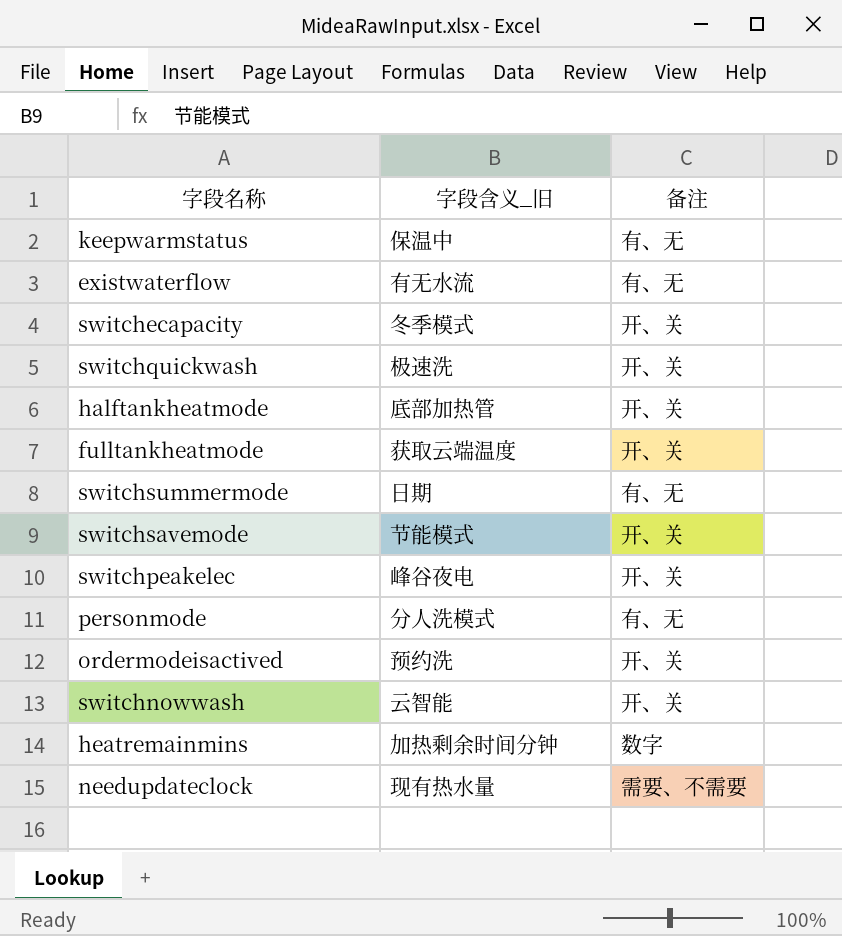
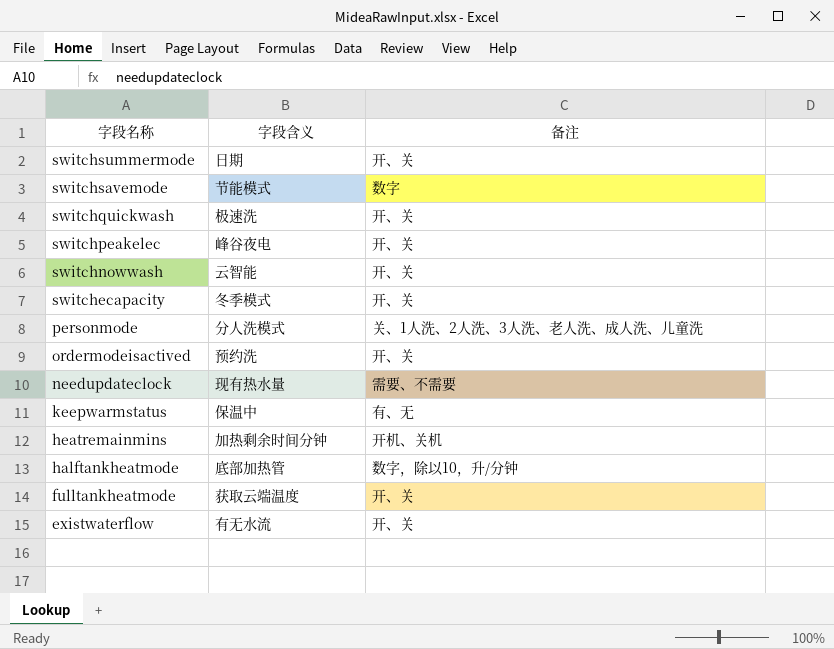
row order: none -> 字段名称 descending
column name: 字段含义_旧 -> 字段含义
switchsummermode | 备注: 有、无 -> 开、关
switchsavemode | 备注: 开、关 -> 数字
personmode | 备注: 有、无 -> 关、1人洗、2人洗、3人洗、老人洗、成人洗、儿童洗
heatremainmins | 备注: 数字 -> 开机、关机
halftankheatmode | 备注: 开、关 -> 数字，除以10，升/分钟
existwaterflow | 备注: 有、无 -> 开、关

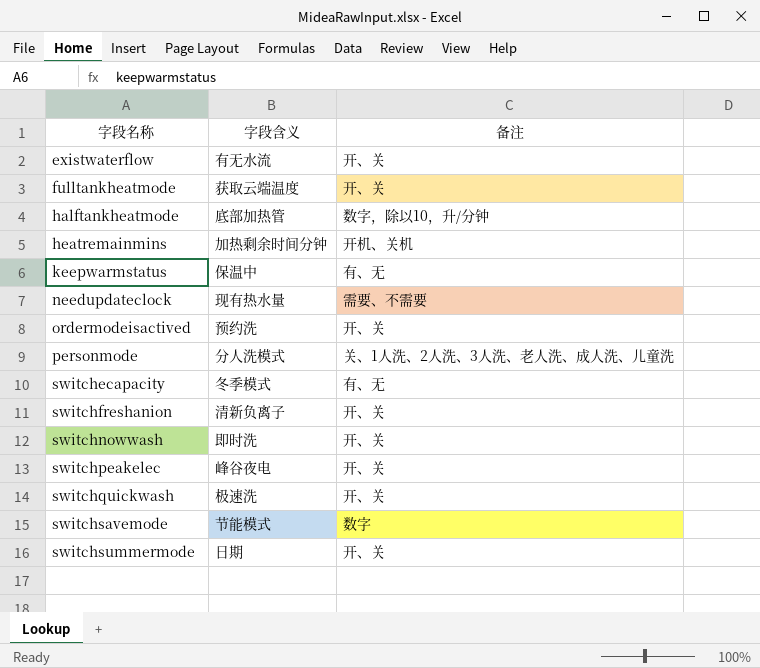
row order: 字段名称 descending -> 字段名称 ascending
switchecapacity | 备注: 开、关 -> 有、无
row switchfreshanion: none -> 清新负离子 | 开、关
switchnowwash | 字段含义: 云智能 -> 即时洗

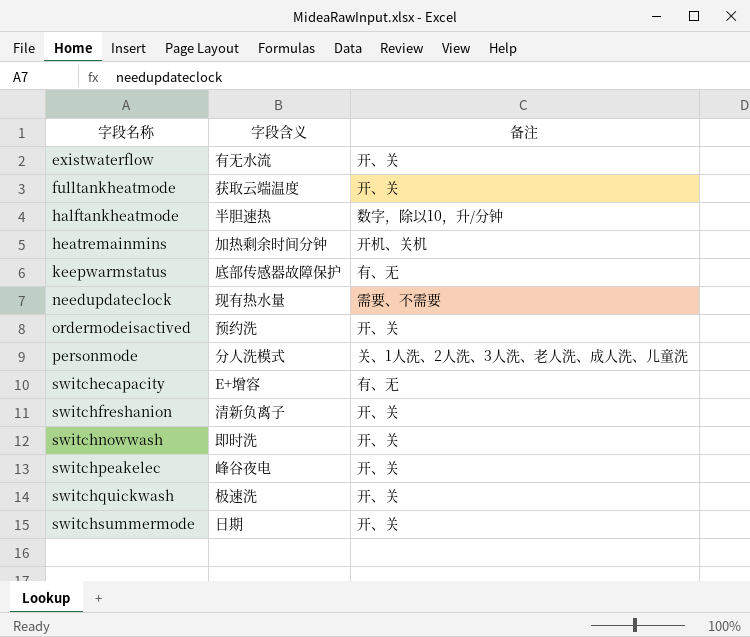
row switchsavemode: 节能模式 | 数字 -> none
halftankheatmode | 字段含义: 底部加热管 -> 半胆速热
keepwarmstatus | 字段含义: 保温中 -> 底部传感器故障保护
switchecapacity | 字段含义: 冬季模式 -> E+增容

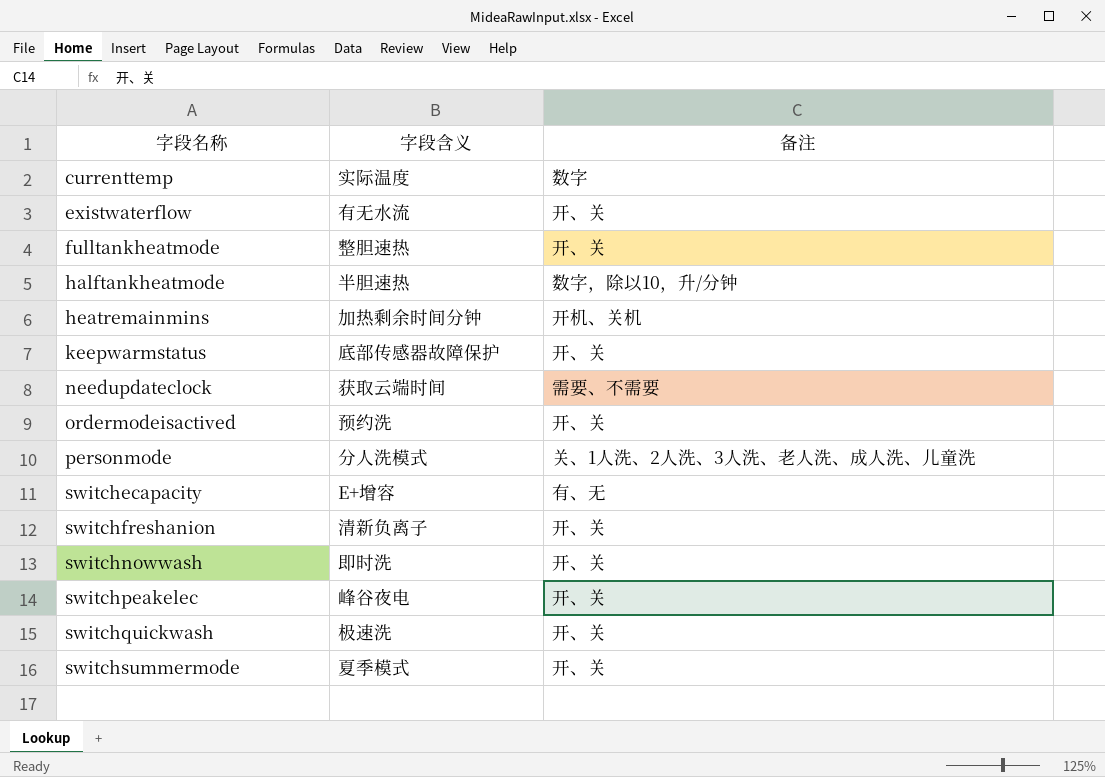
row currenttemp: none -> 实际温度 | 数字
fulltankheatmode | 字段含义: 获取云端温度 -> 整胆速热
keepwarmstatus | 备注: 有、无 -> 开、关
needupdateclock | 字段含义: 现有热水量 -> 获取云端时间
switchsummermode | 字段含义: 日期 -> 夏季模式

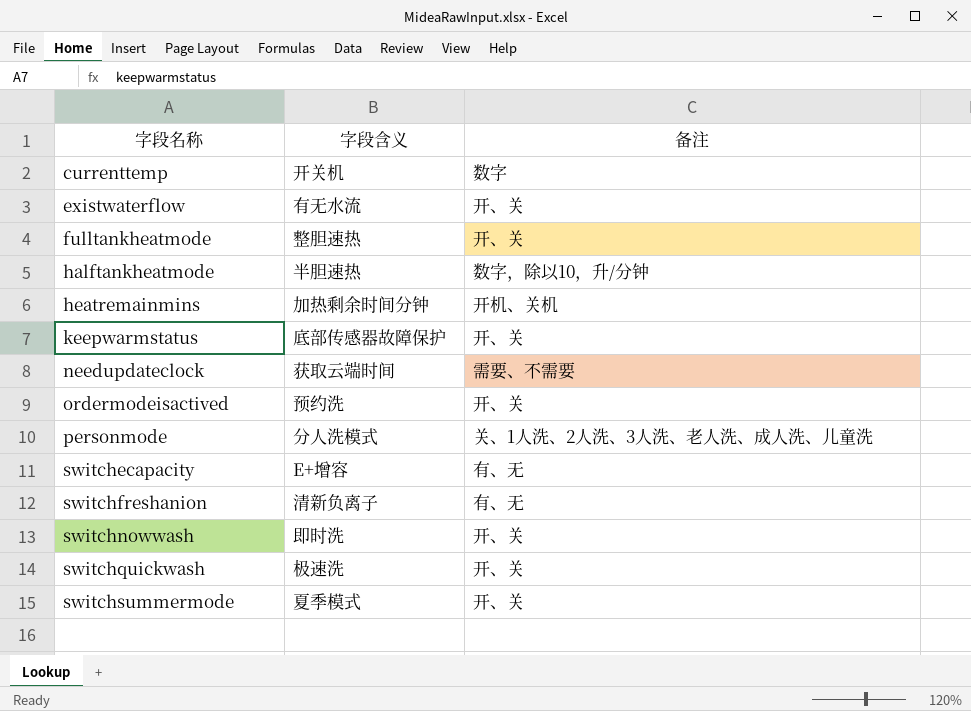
row switchpeakelec: 峰谷夜电 | 开、关 -> none
currenttemp | 字段含义: 实际温度 -> 开关机
switchfreshanion | 备注: 开、关 -> 有、无

